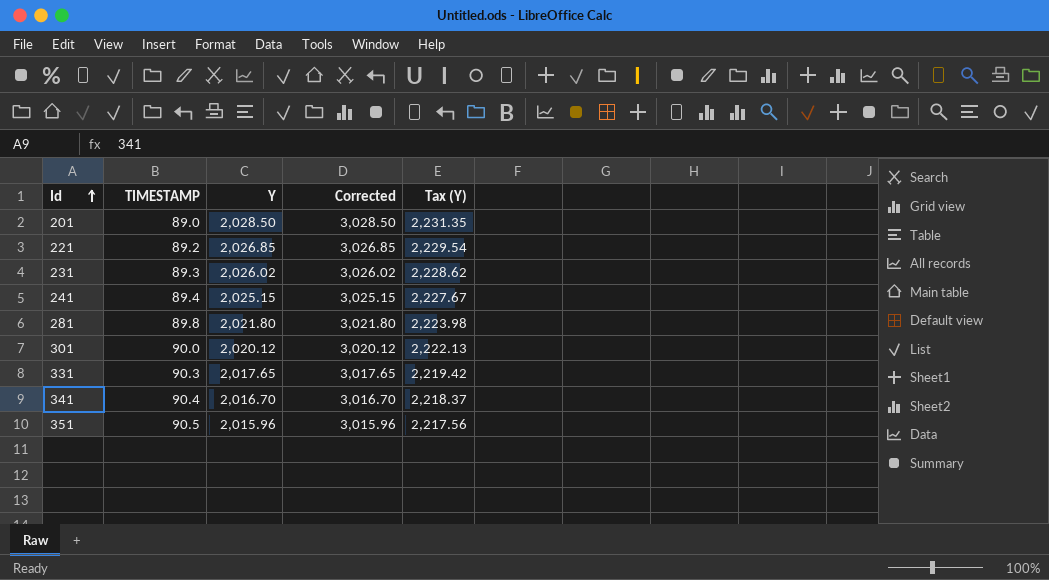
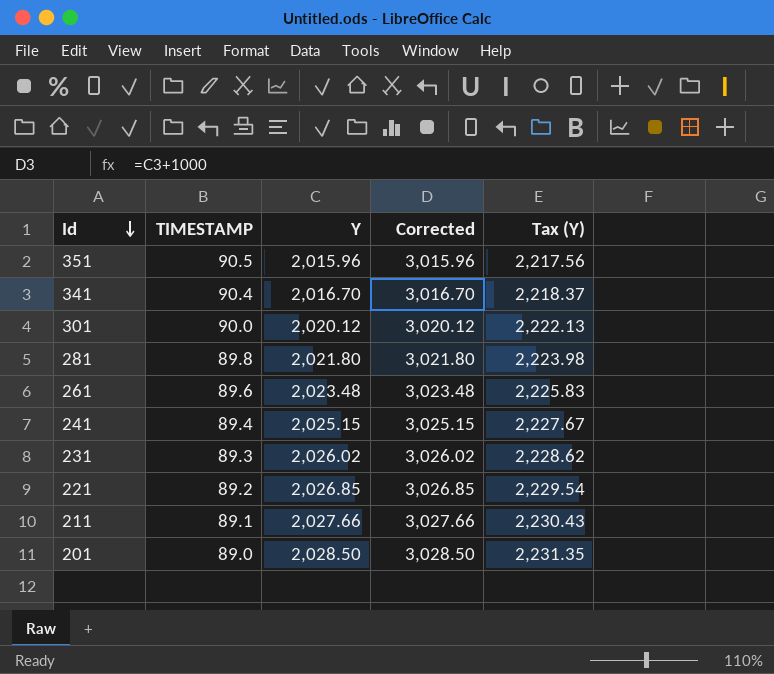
row order: Id ascending -> Id descending
row 331: 90.3 | 2,017.65 | 3,017.65 | 2,219.42 -> none
row 261: none -> 89.6 | 2,023.48 | 3,023.48 | 2,225.83
row 211: none -> 89.1 | 2,027.66 | 3,027.66 | 2,230.43

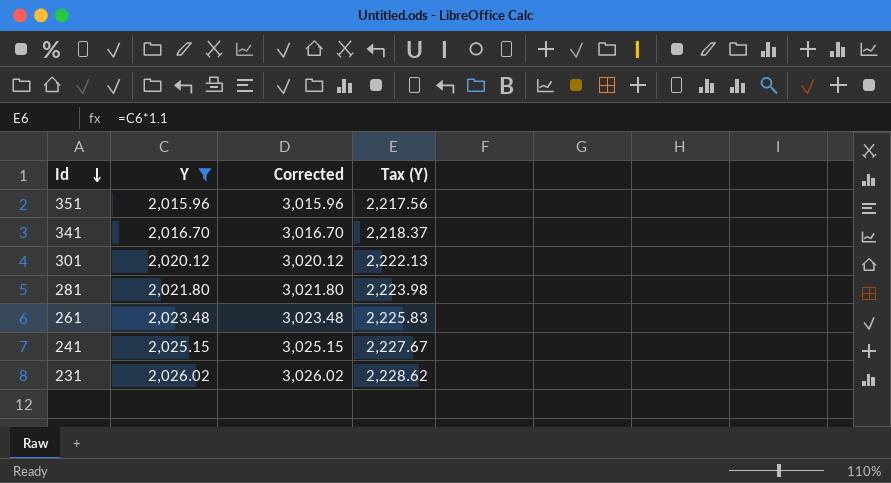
filter: none -> Y <= 2,026.02
column TIMESTAMP | position: 2 -> none

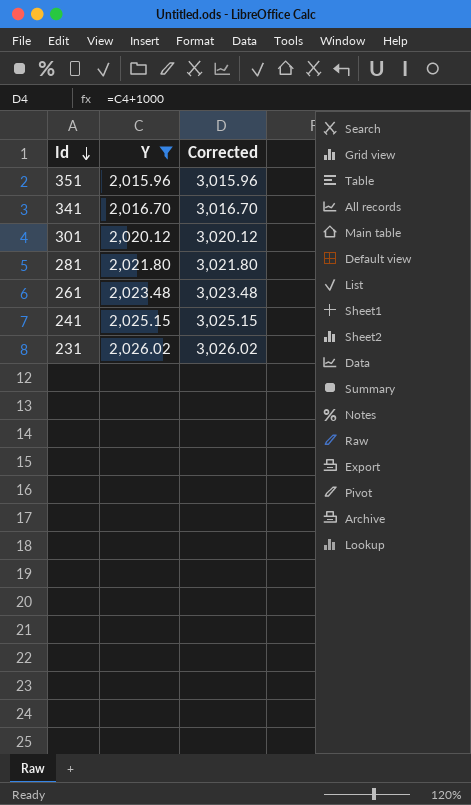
column Tax (Y) | formula: [Y] * 1.1 -> none

